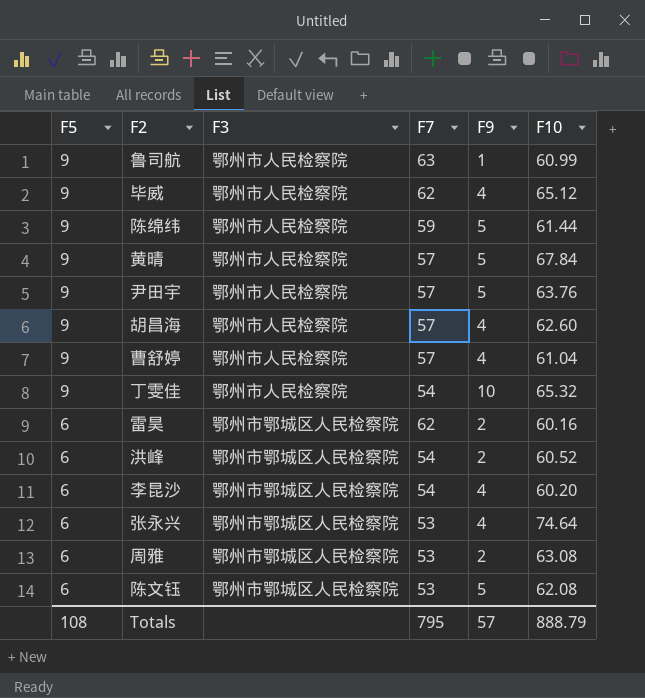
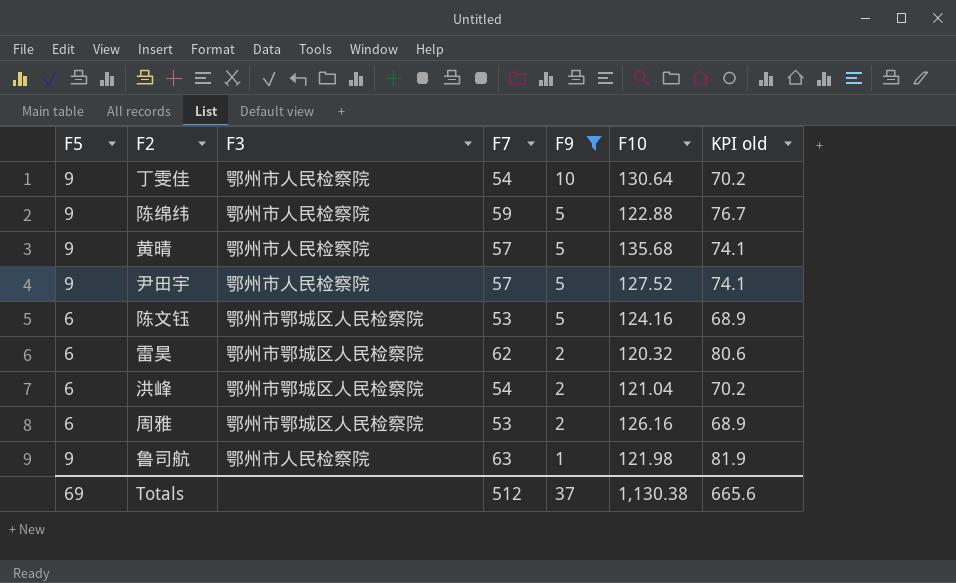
filter: none -> F9 != 4
row order: F5 descending -> F9 descending
column KPI old | formula: none -> [F7] * 1.3
丁雯佳 | F10: 65.32 -> 130.64
陈绵纬 | F10: 61.44 -> 122.88
黄晴 | F10: 67.84 -> 135.68
尹田宇 | F10: 63.76 -> 127.52
陈文钰 | F10: 62.08 -> 124.16
雷昊 | F10: 60.16 -> 120.32
洪峰 | F10: 60.52 -> 121.04
周雅 | F10: 63.08 -> 126.16
鲁司航 | F10: 60.99 -> 121.98
Totals | F5: 108 -> 69
Totals | F7: 795 -> 512
Totals | F9: 57 -> 37
Totals | F10: 888.79 -> 1,130.38

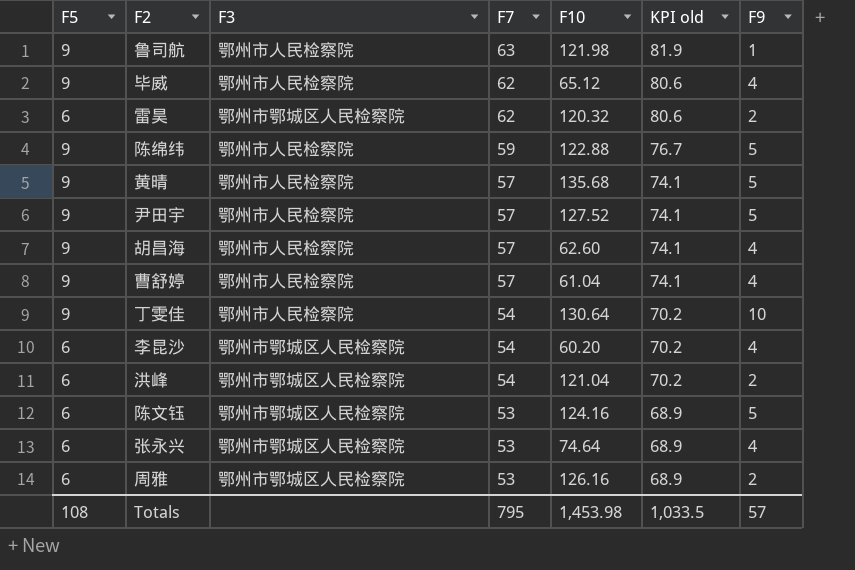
filter: F9 != 4 -> none
row order: F9 descending -> F7 descending
column F9 | position: 5 -> 7
Totals | F5: 69 -> 108
Totals | F7: 512 -> 795
Totals | F10: 1,130.38 -> 1,453.98
Totals | KPI old: 665.6 -> 1,033.5
Totals | F9: 37 -> 57

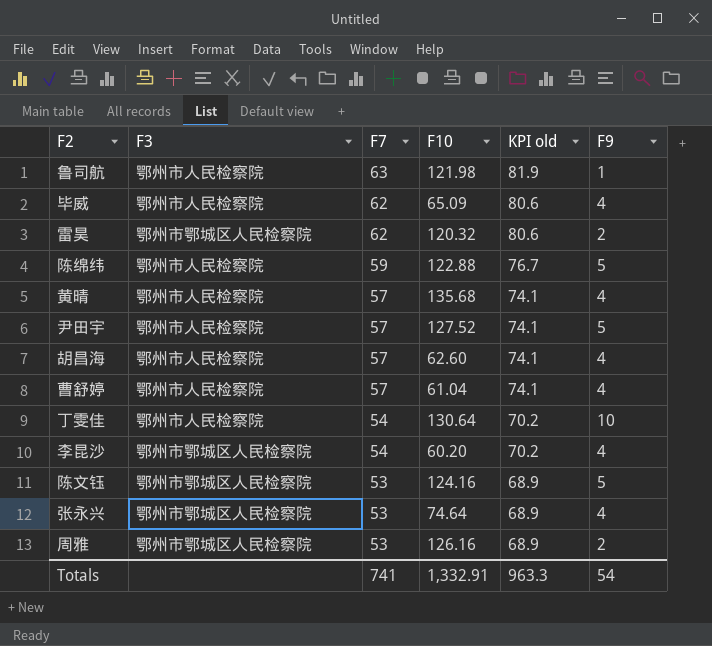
column F5 | position: 1 -> none
row 洪峰: 6 | 鄂州市鄂城区人民检察院 | 54 | 121.04 | 70.2 | 2 -> none
毕威 | F10: 65.12 -> 65.09
黄晴 | F9: 5 -> 4
Totals | F7: 795 -> 741
Totals | F10: 1,453.98 -> 1,332.91
Totals | KPI old: 1,033.5 -> 963.3
Totals | F9: 57 -> 54

